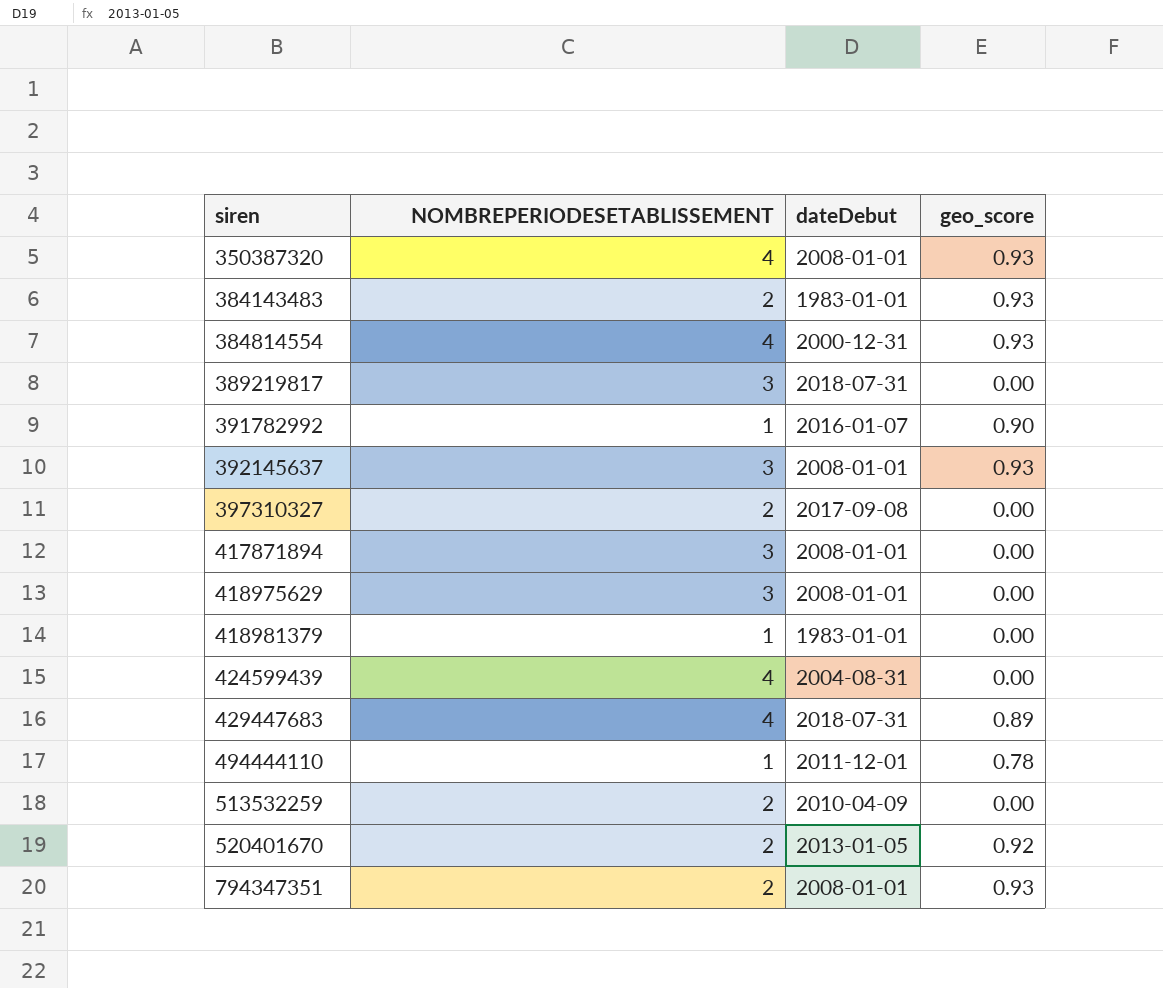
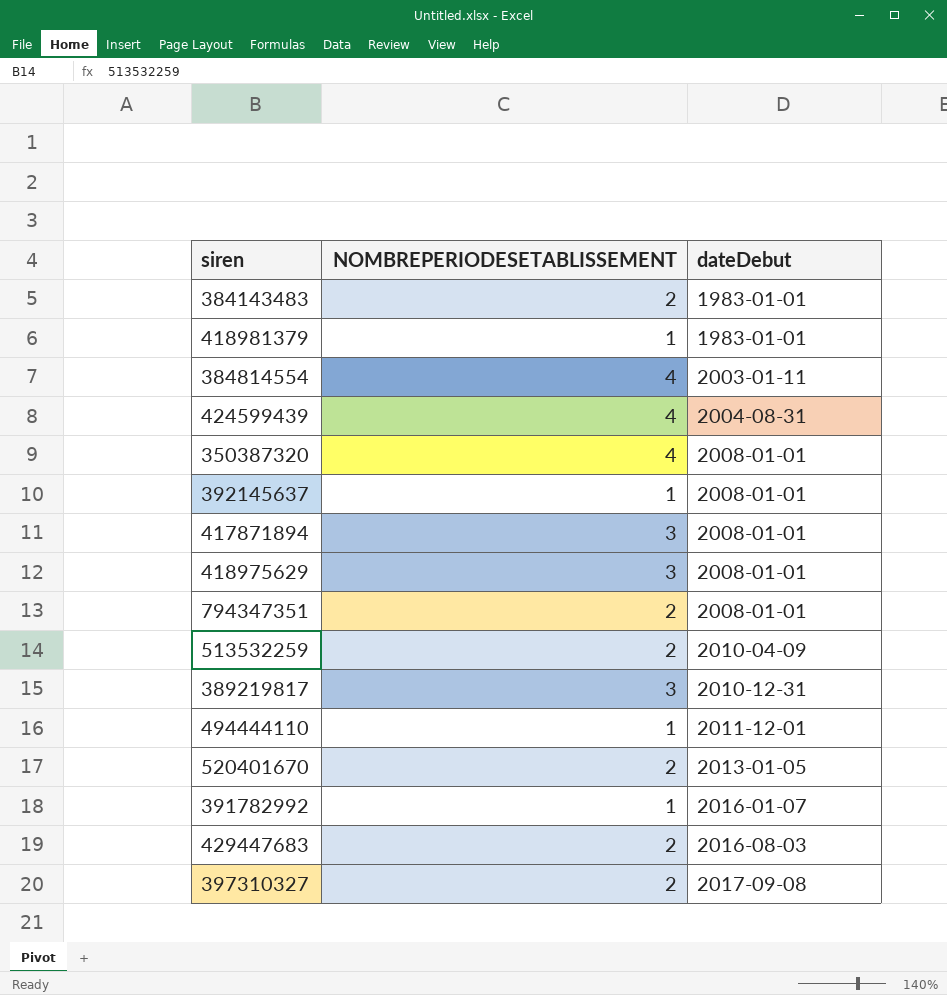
row order: siren ascending -> dateDebut ascending
column geo_score | position: 4 -> none
384814554 | dateDebut: 2000-12-31 -> 2003-01-11
392145637 | NOMBREPERIODESETABLISSEMENT: 3 -> 1
389219817 | dateDebut: 2018-07-31 -> 2010-12-31
429447683 | NOMBREPERIODESETABLISSEMENT: 4 -> 2
429447683 | dateDebut: 2018-07-31 -> 2016-08-03

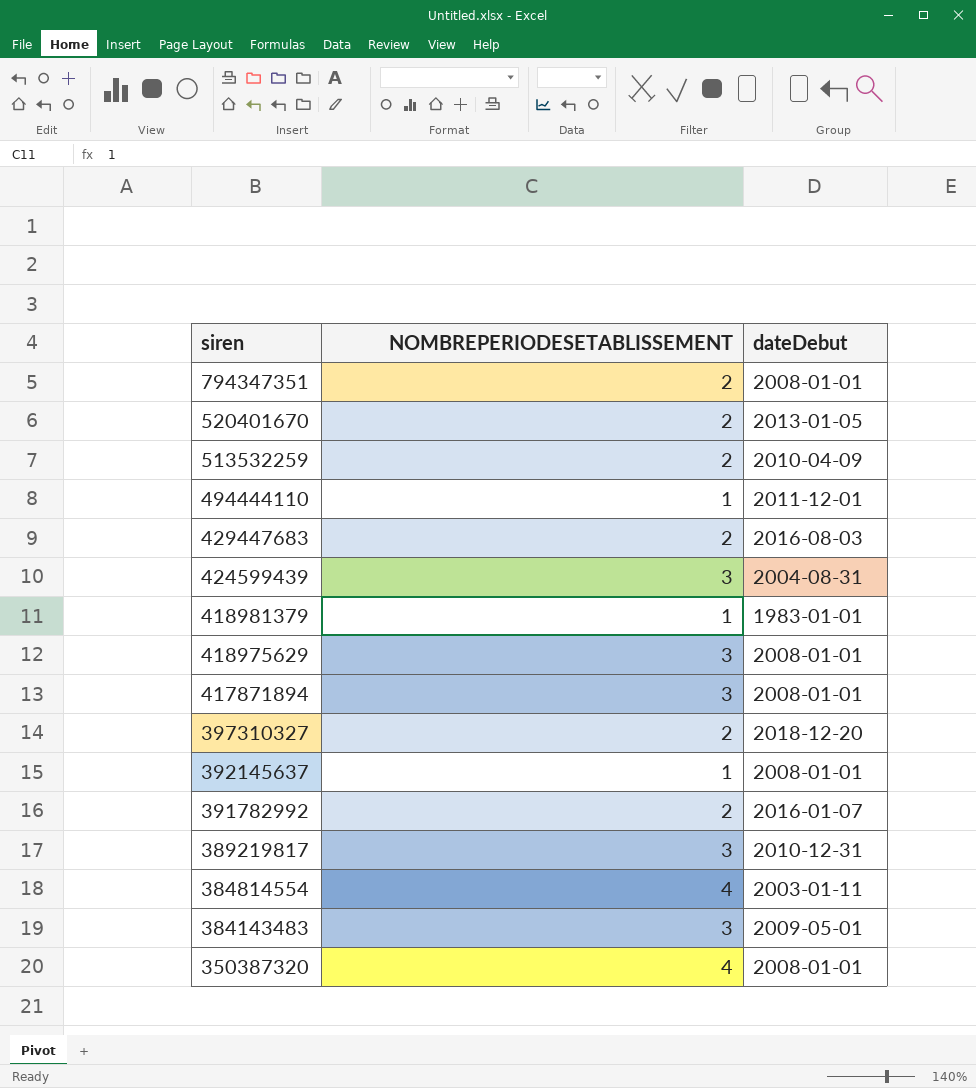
row order: dateDebut ascending -> siren descending
424599439 | NOMBREPERIODESETABLISSEMENT: 4 -> 3
397310327 | dateDebut: 2017-09-08 -> 2018-12-20
391782992 | NOMBREPERIODESETABLISSEMENT: 1 -> 2
384143483 | NOMBREPERIODESETABLISSEMENT: 2 -> 3
384143483 | dateDebut: 1983-01-01 -> 2009-05-01

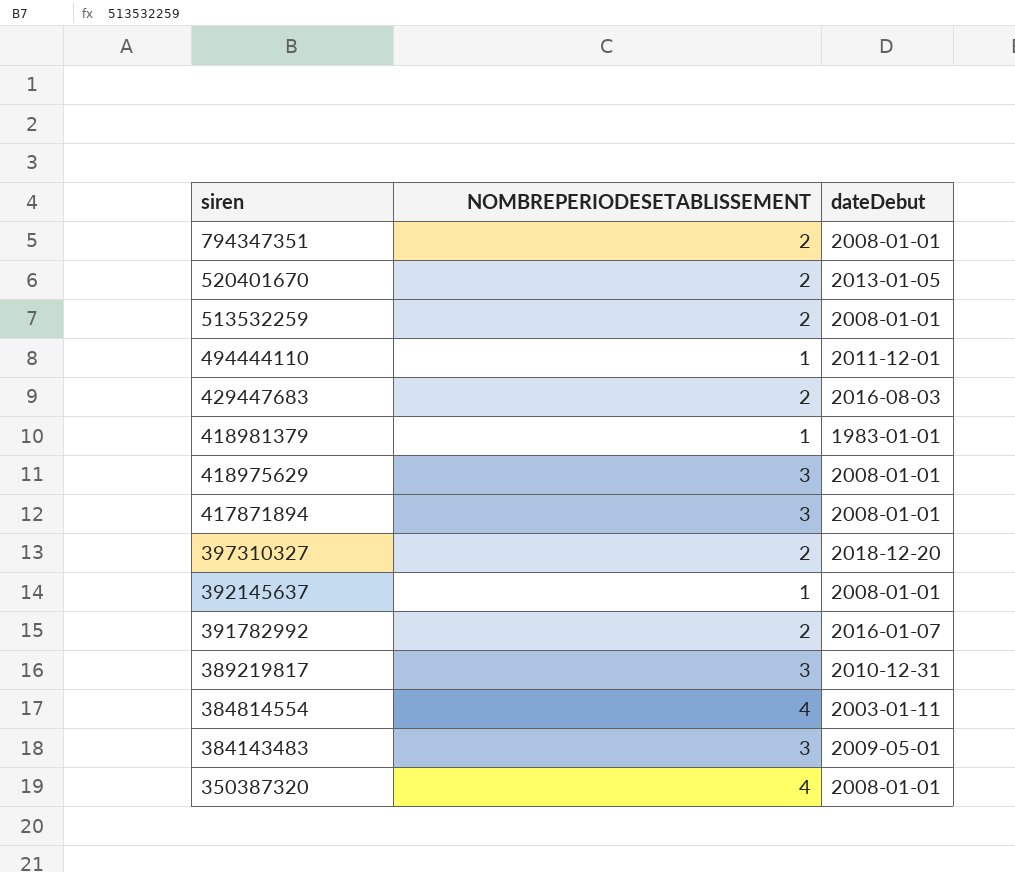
row 424599439: 3 | 2004-08-31 -> none
513532259 | dateDebut: 2010-04-09 -> 2008-01-01

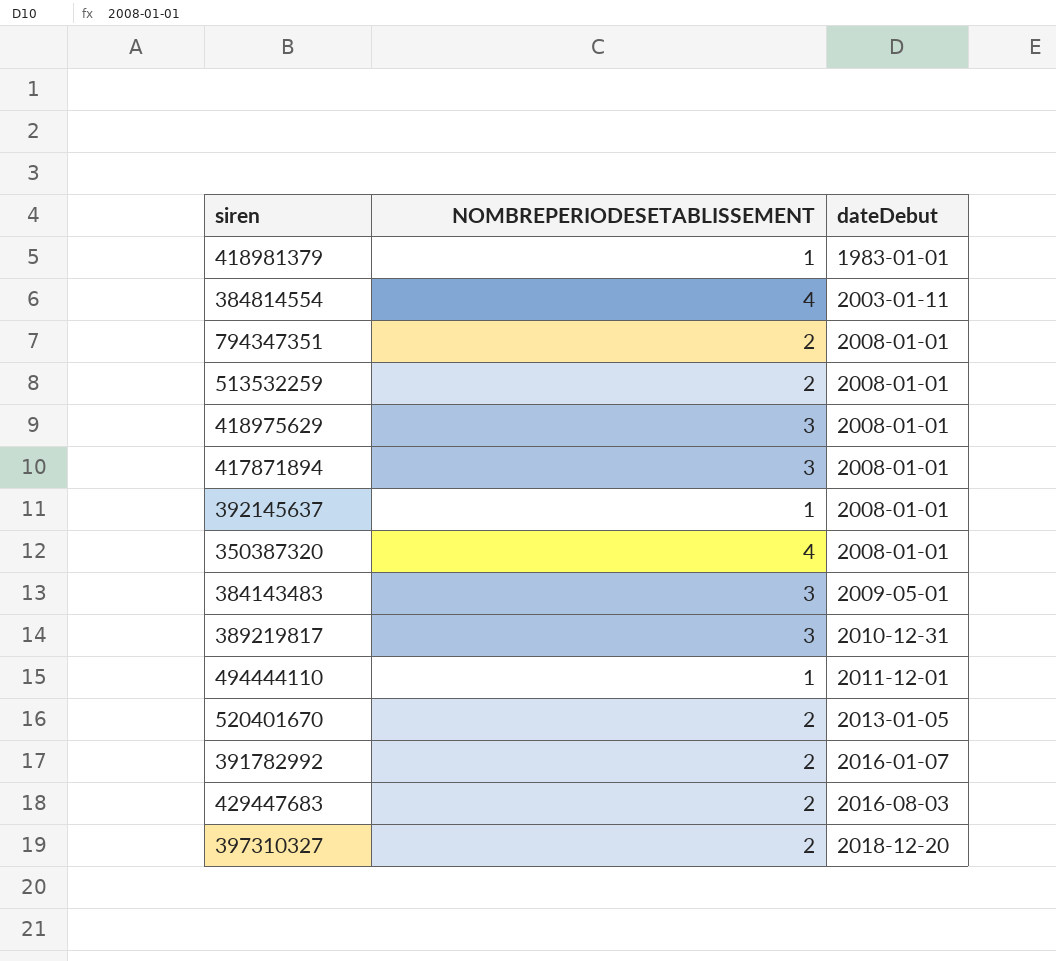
row order: siren descending -> dateDebut ascending

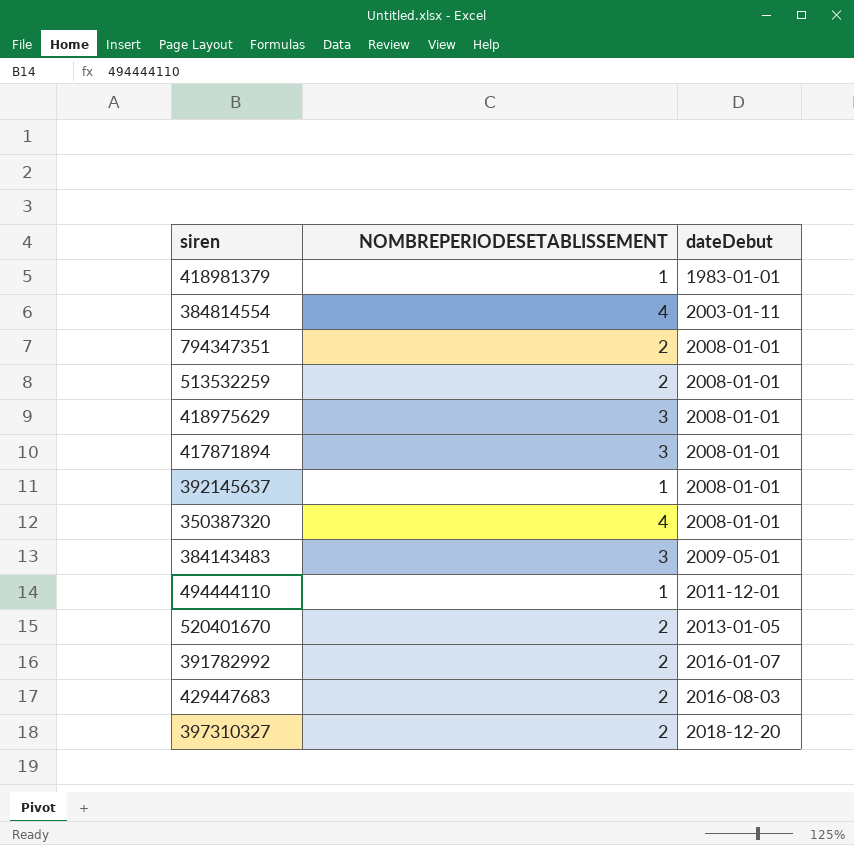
row 389219817: 3 | 2010-12-31 -> none

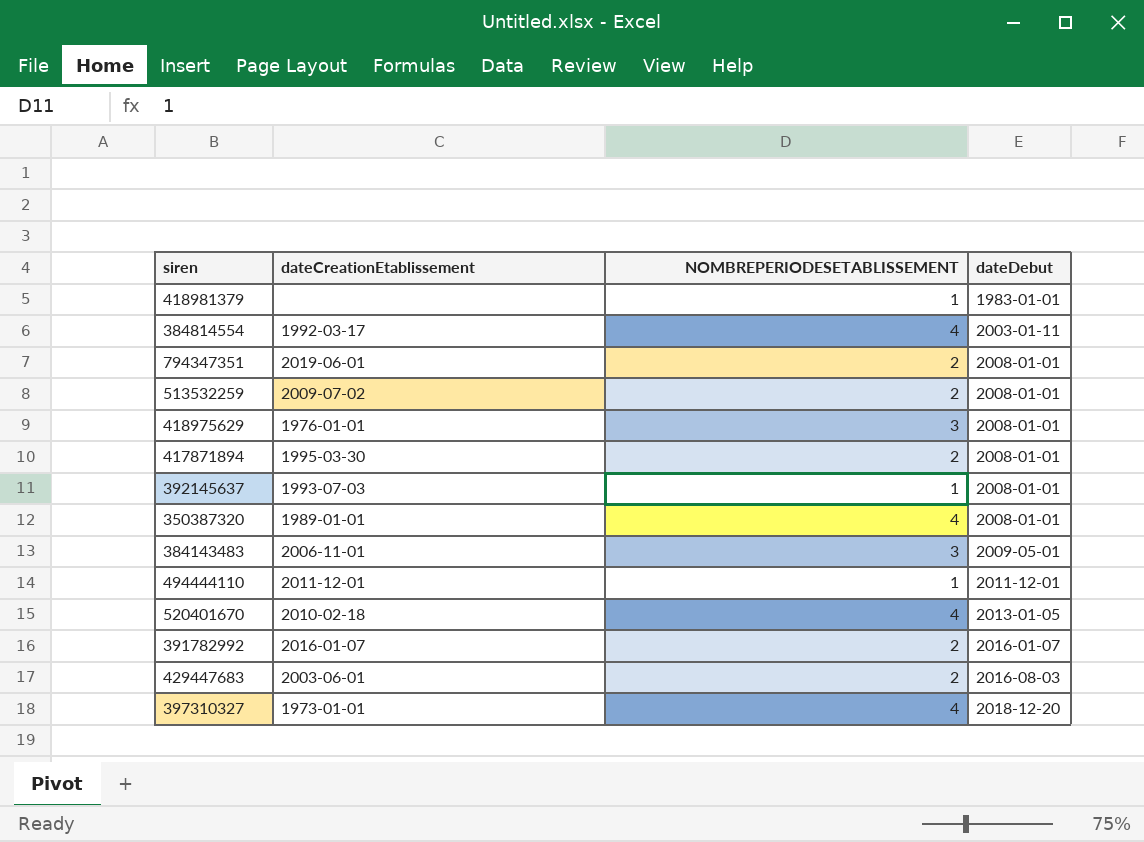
column dateCreationEtablissement | position: none -> 2
417871894 | NOMBREPERIODESETABLISSEMENT: 3 -> 2
520401670 | NOMBREPERIODESETABLISSEMENT: 2 -> 4
397310327 | NOMBREPERIODESETABLISSEMENT: 2 -> 4

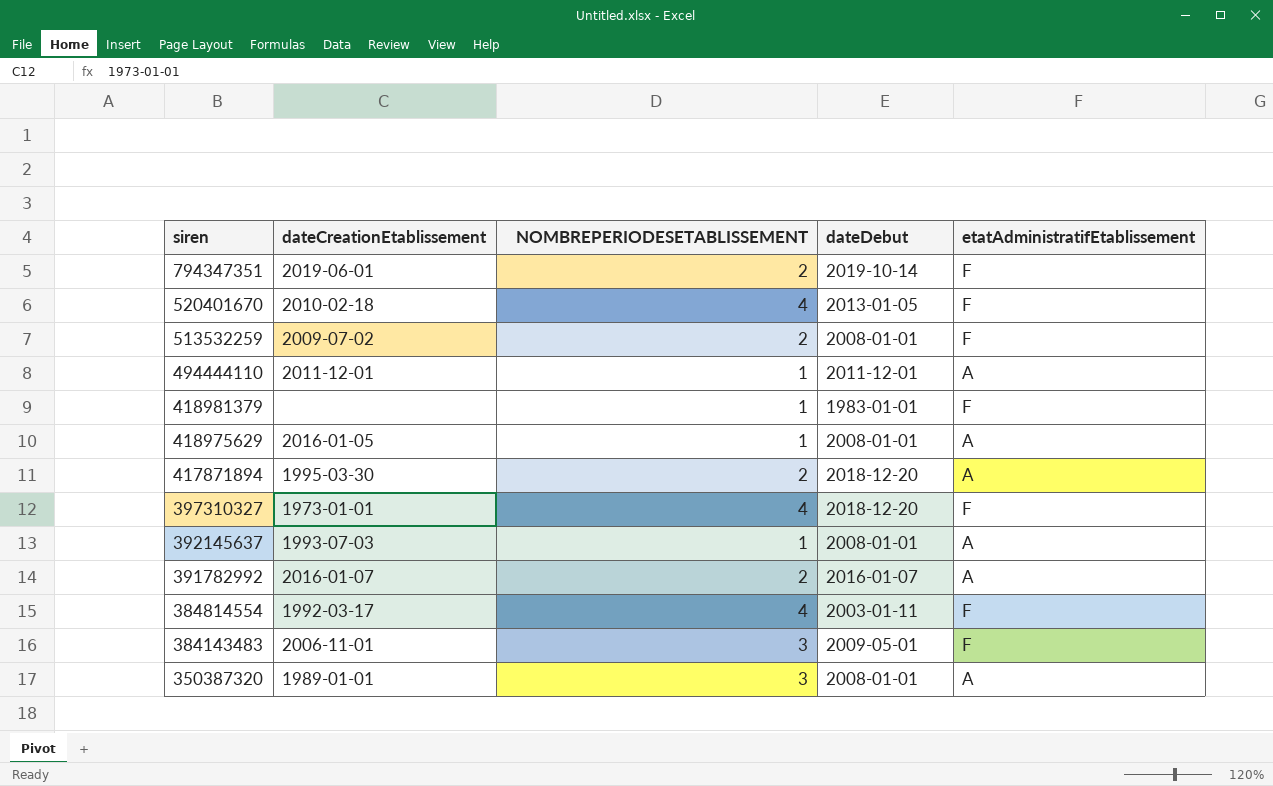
row order: dateDebut ascending -> siren descending
column etatAdministratifEtablissement | position: none -> 5
row 429447683: 2003-06-01 | 2 | 2016-08-03 -> none
794347351 | dateDebut: 2008-01-01 -> 2019-10-14
418975629 | dateCreationEtablissement: 1976-01-01 -> 2016-01-05
418975629 | NOMBREPERIODESETABLISSEMENT: 3 -> 1
417871894 | dateDebut: 2008-01-01 -> 2018-12-20
350387320 | NOMBREPERIODESETABLISSEMENT: 4 -> 3

